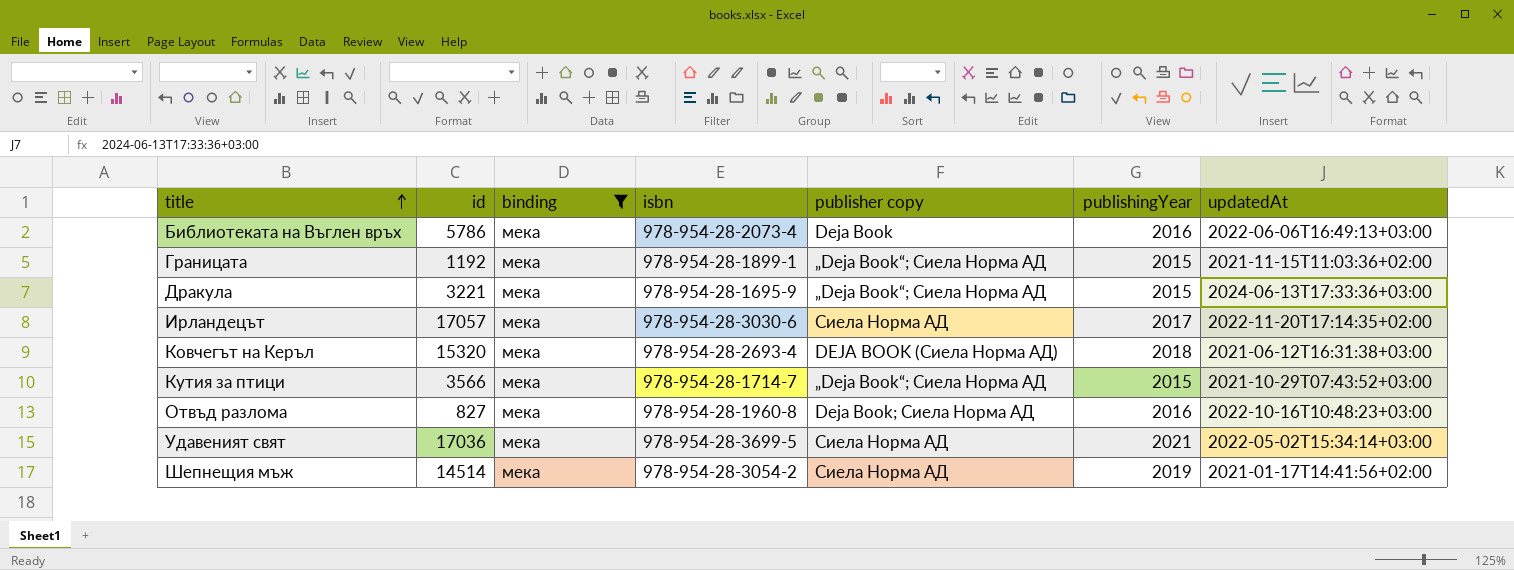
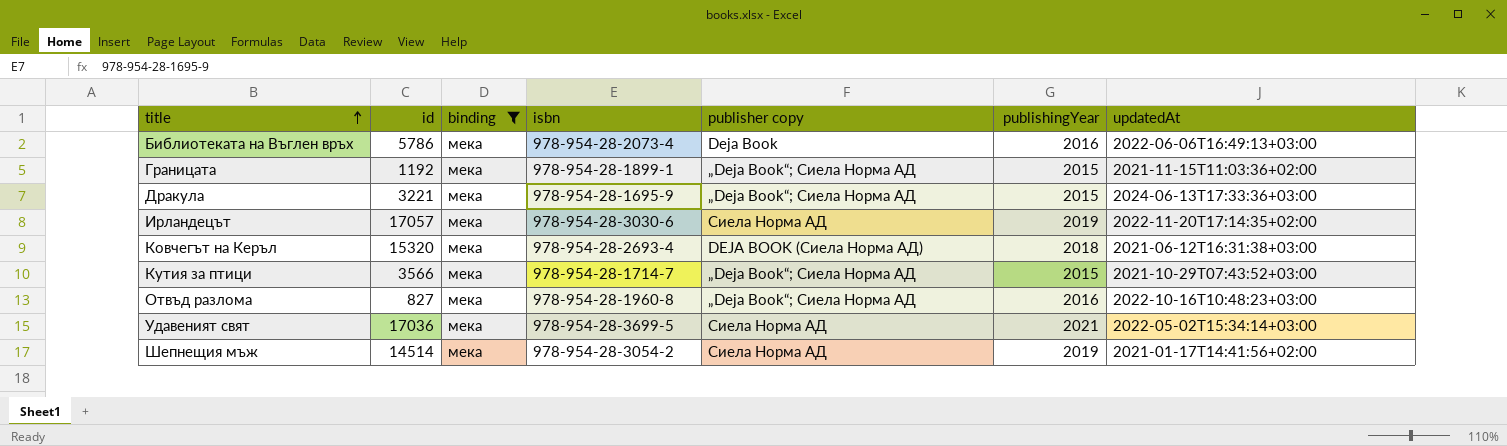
Ирландецът | publishingYear: 2017 -> 2019
Отвъд разлома | publisher copy: Deja Book; Сиела Норма АД -> „Deja Book“; Сиела Норма АД

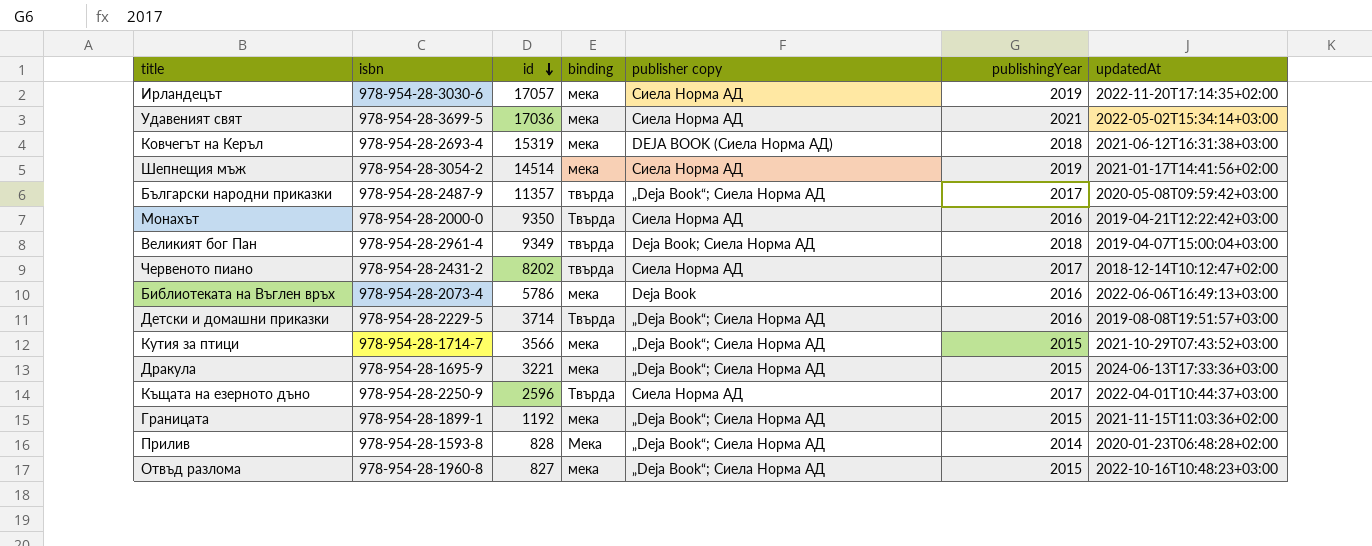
filter: binding = мека -> none
row order: title ascending -> id descending
column isbn | position: 4 -> 2
Ковчегът на Керъл | id: 15320 -> 15319
Отвъд разлома | publishingYear: 2016 -> 2015

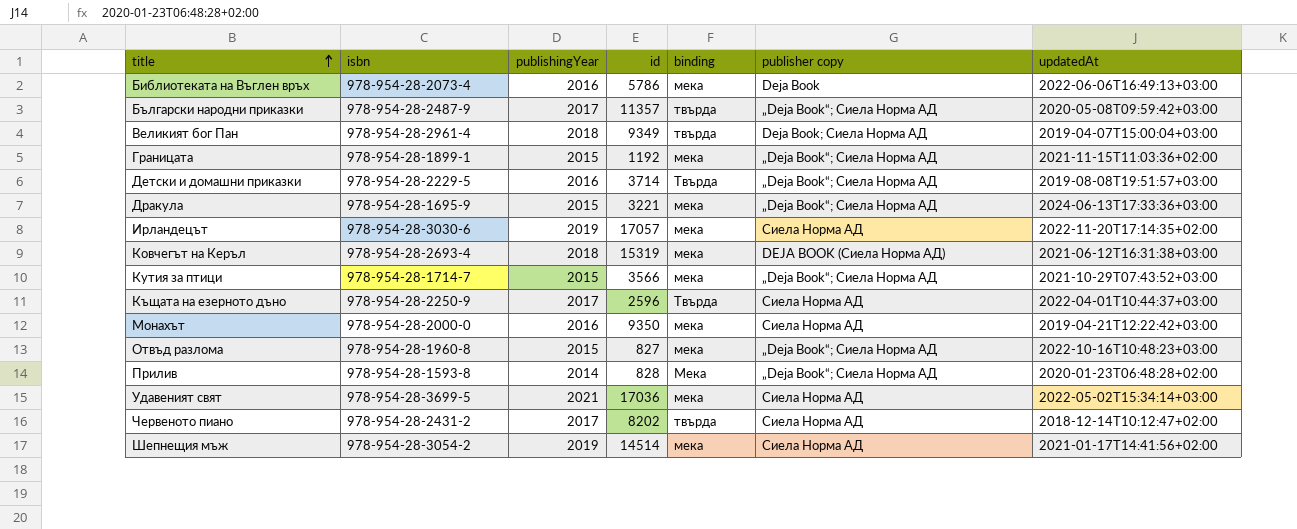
row order: id descending -> title ascending
column publishingYear | position: 6 -> 3
Монахът | binding: Твърда -> мека

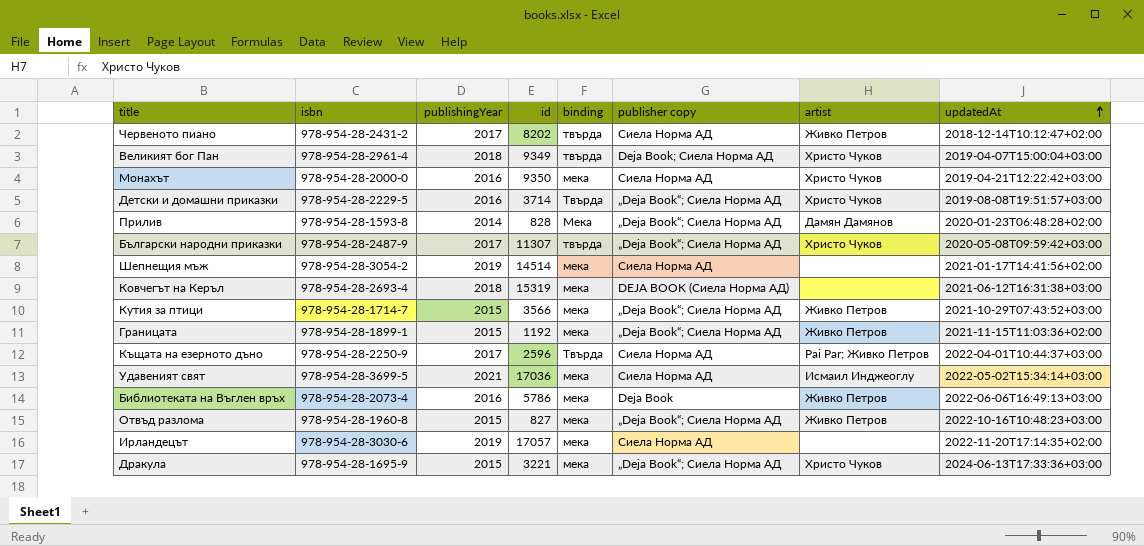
row order: title ascending -> updatedAt ascending
column artist | position: none -> 7
Български народни приказки | id: 11357 -> 11307

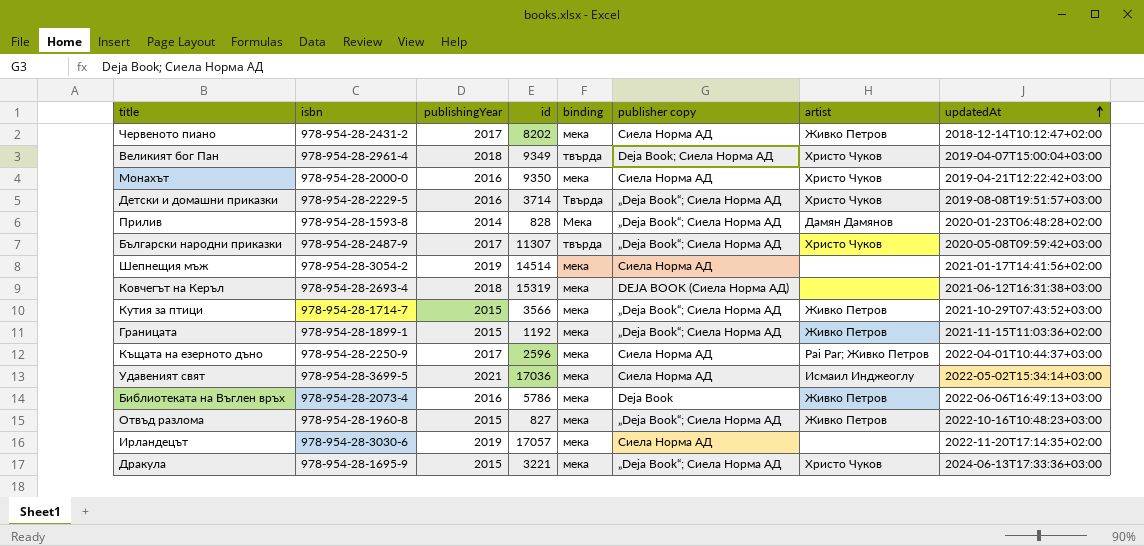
Червеното пиано | binding: твърда -> мека
Къщата на езерното дъно | binding: Твърда -> мека

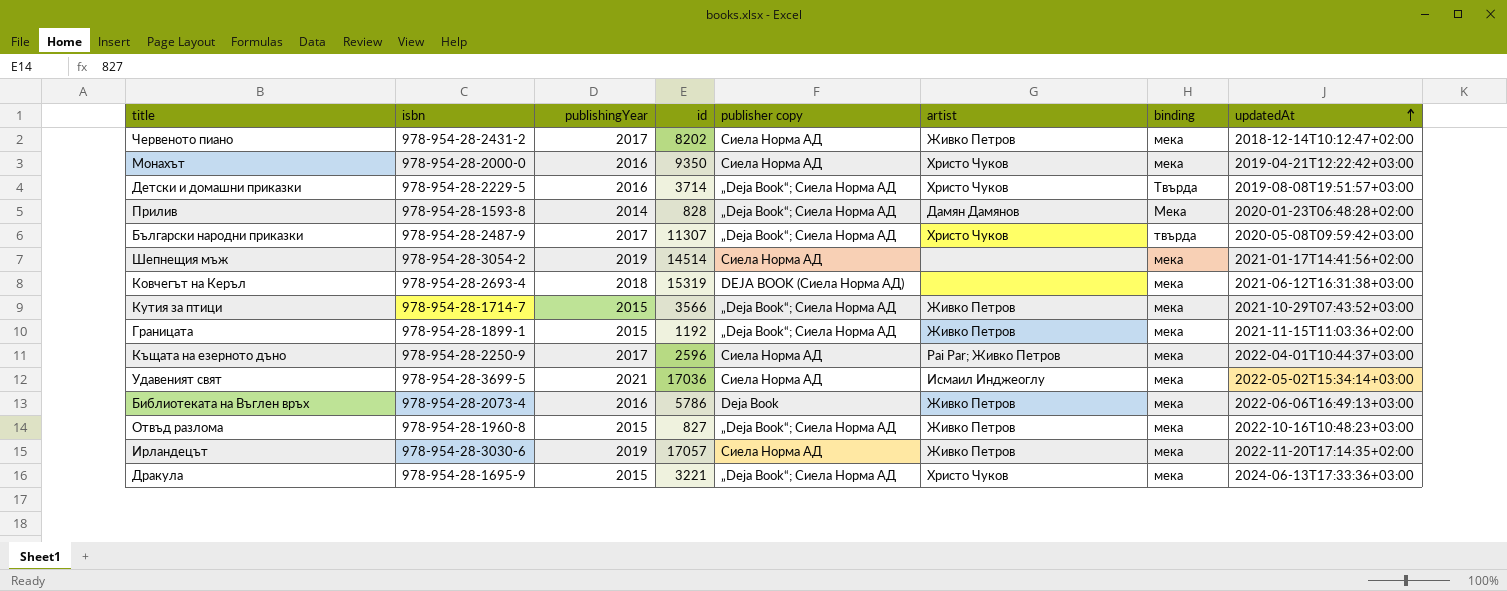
column binding | position: 5 -> 7
row Великият бог Пан: 978-954-28-2961-4 | 2018 | 9349 | твърда | Deja Book; Сиела Норма АД | Христо Чуков | 2019-04-07T15:00:04+03:00 -> none
Ирландецът | artist: none -> Живко Петров

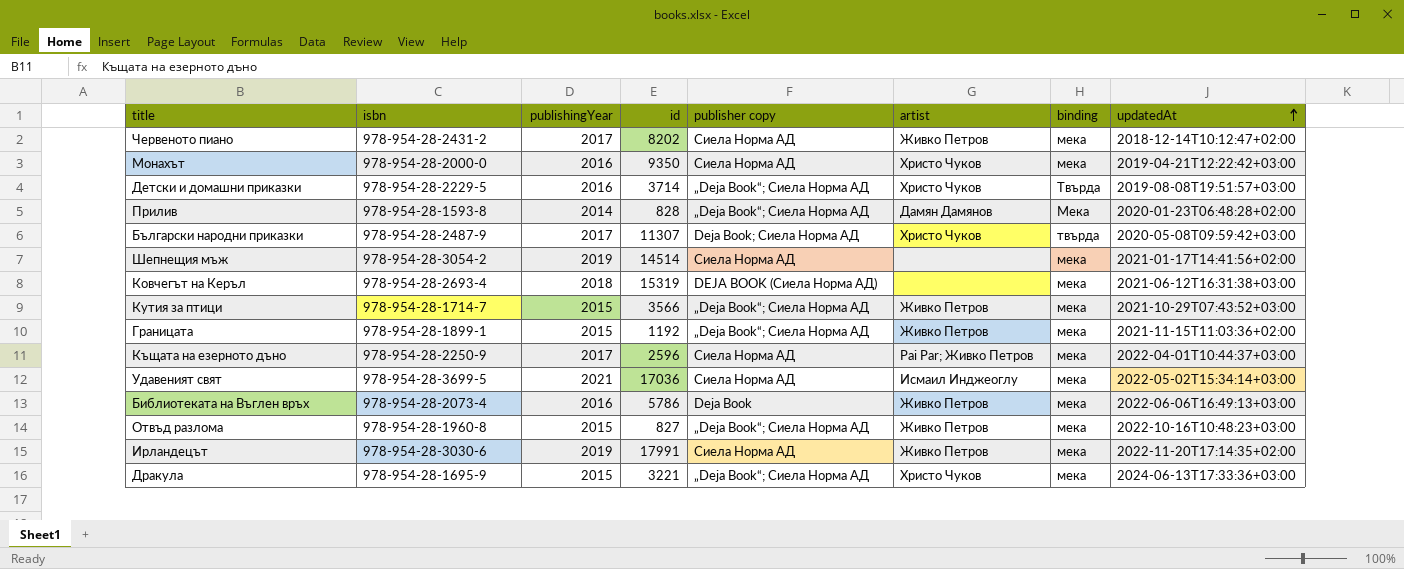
Български народни приказки | publisher copy: „Deja Book“; Сиела Норма АД -> Deja Book; Сиела Норма АД
Ирландецът | id: 17057 -> 17991

